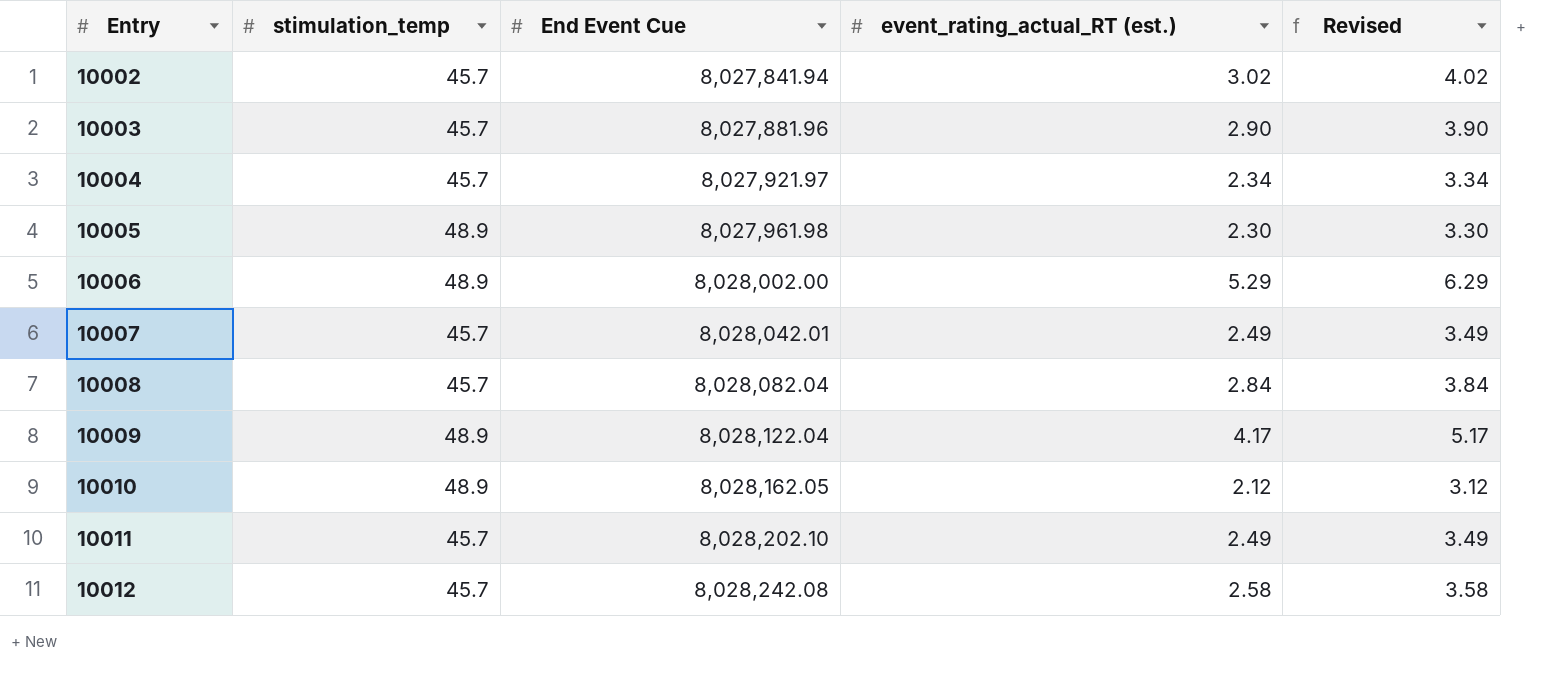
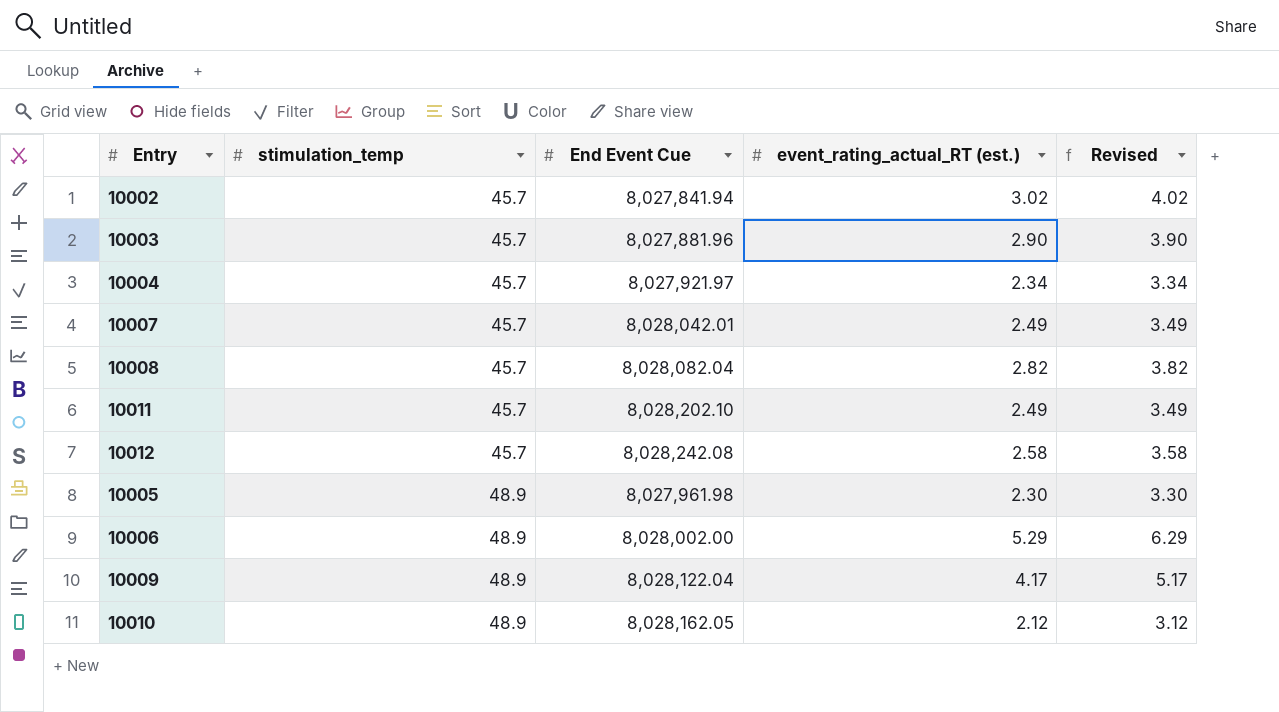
row order: Entry ascending -> stimulation_temp ascending
10008 | event_rating_actual_RT (est.): 2.84 -> 2.82
10008 | Revised: 3.84 -> 3.82

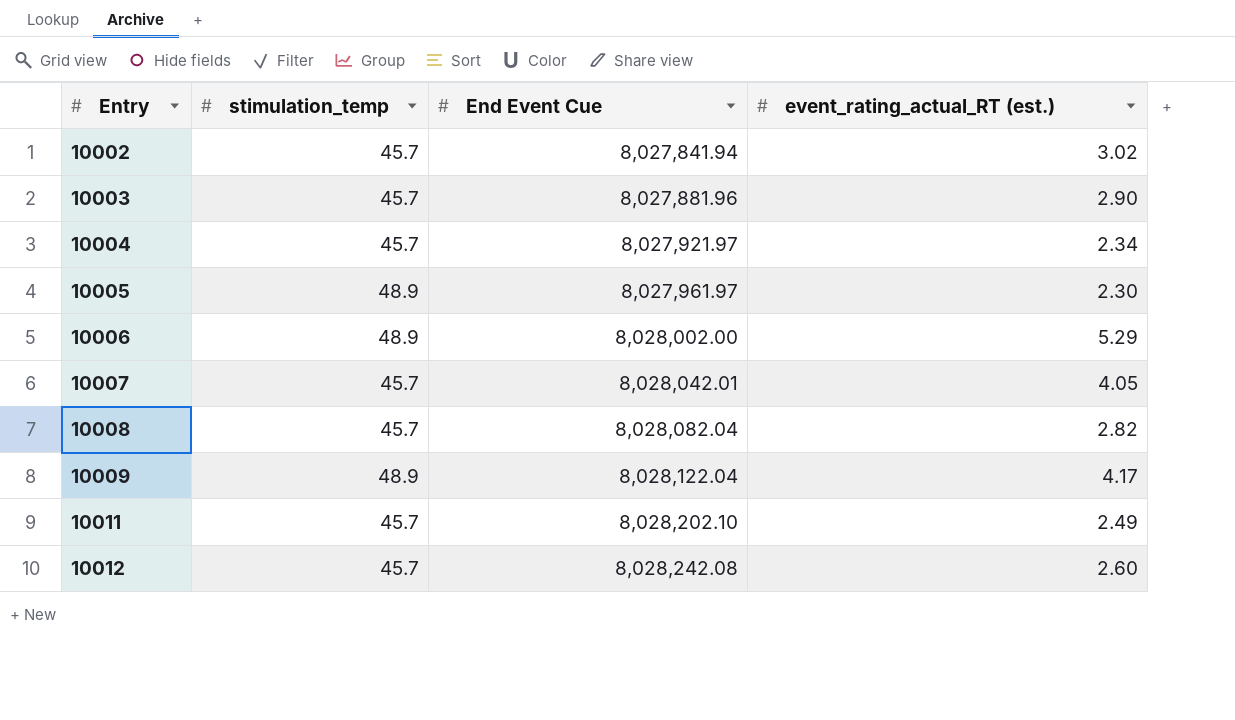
row order: stimulation_temp ascending -> Entry ascending
column Revised | formula: [event_rating_actual_RT (est.)] + 1 -> none
row 10010: 48.9 | 8,028,162.05 | 2.12 | 3.12 -> none
10005 | End Event Cue: 8,027,961.98 -> 8,027,961.97
10007 | event_rating_actual_RT (est.): 2.49 -> 4.05
10012 | event_rating_actual_RT (est.): 2.58 -> 2.60

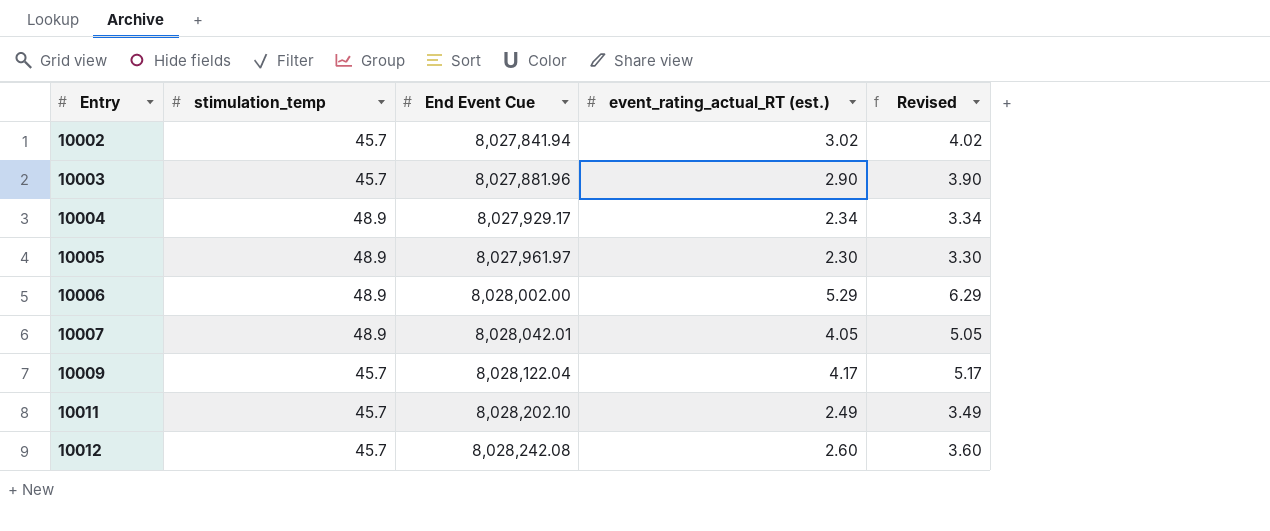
column Revised | formula: none -> [event_rating_actual_RT (est.)] + 1
row 10008: 45.7 | 8,028,082.04 | 2.82 -> none
10004 | stimulation_temp: 45.7 -> 48.9
10004 | End Event Cue: 8,027,921.97 -> 8,027,929.17
10007 | stimulation_temp: 45.7 -> 48.9
10009 | stimulation_temp: 48.9 -> 45.7

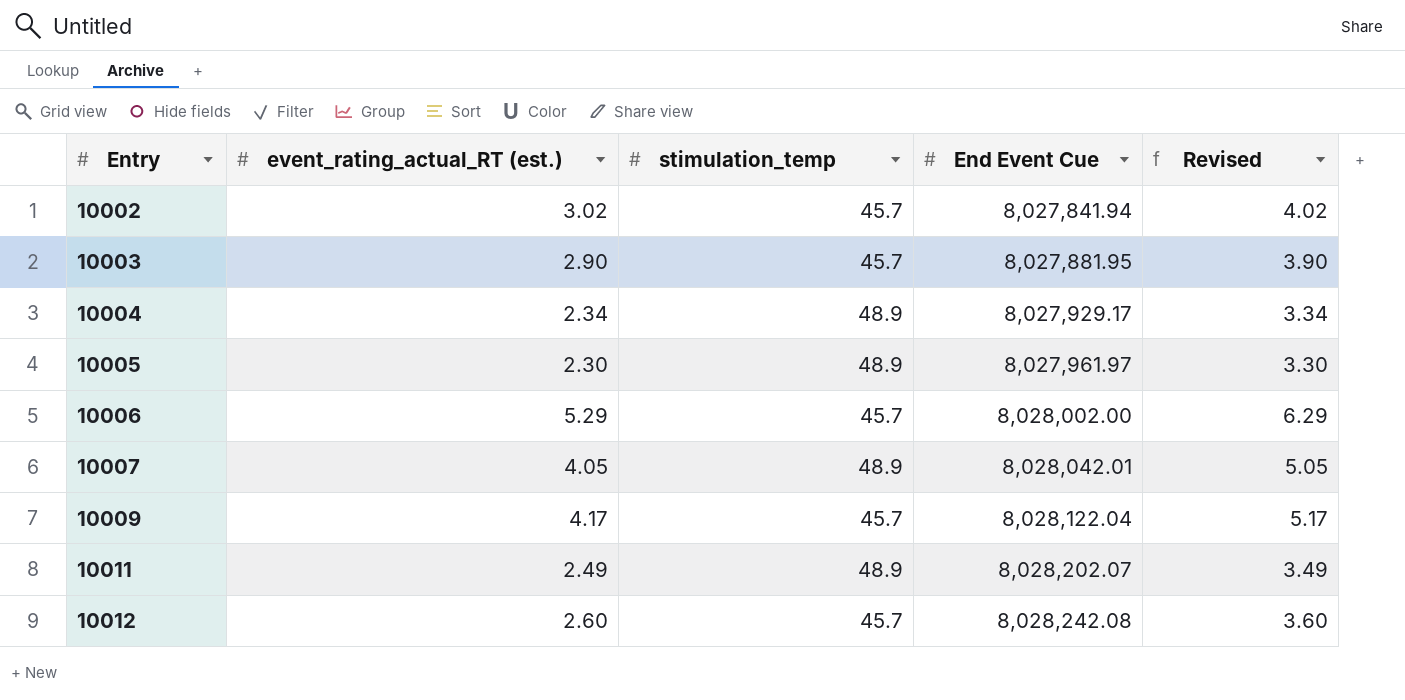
column event_rating_actual_RT (est.) | position: 4 -> 2
10003 | End Event Cue: 8,027,881.96 -> 8,027,881.95
10006 | stimulation_temp: 48.9 -> 45.7
10011 | stimulation_temp: 45.7 -> 48.9
10011 | End Event Cue: 8,028,202.10 -> 8,028,202.07

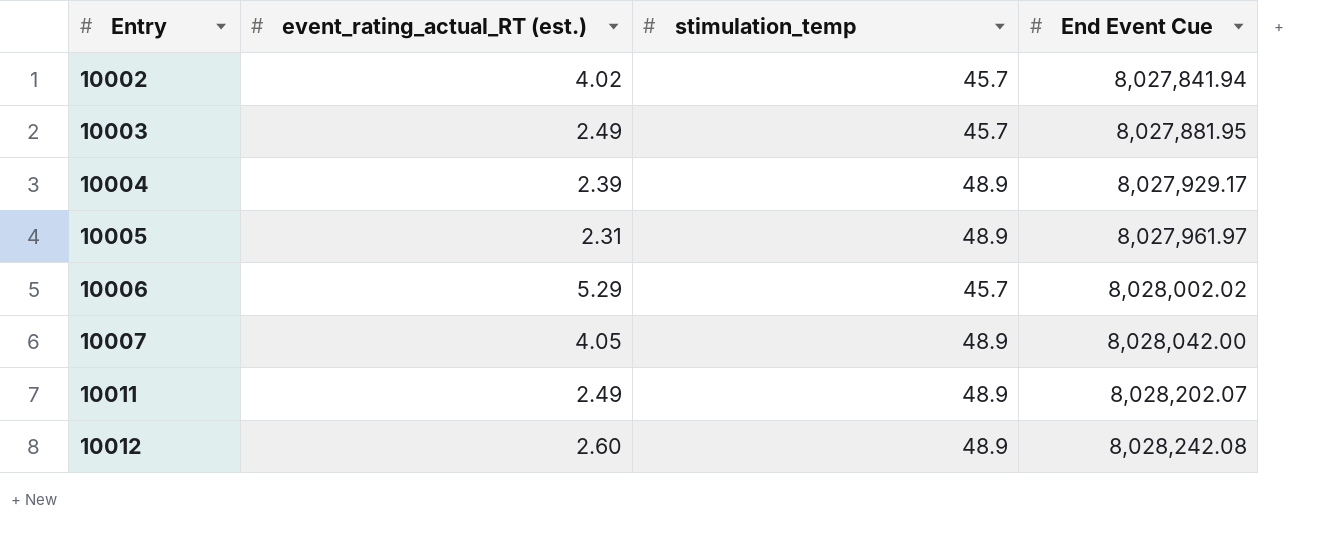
column Revised | formula: [event_rating_actual_RT (est.)] + 1 -> none
row 10009: 4.17 | 45.7 | 8,028,122.04 | 5.17 -> none
10002 | event_rating_actual_RT (est.): 3.02 -> 4.02
10003 | event_rating_actual_RT (est.): 2.90 -> 2.49
10004 | event_rating_actual_RT (est.): 2.34 -> 2.39
10005 | event_rating_actual_RT (est.): 2.30 -> 2.31
10006 | End Event Cue: 8,028,002.00 -> 8,028,002.02
10007 | End Event Cue: 8,028,042.01 -> 8,028,042.00
10012 | stimulation_temp: 45.7 -> 48.9

